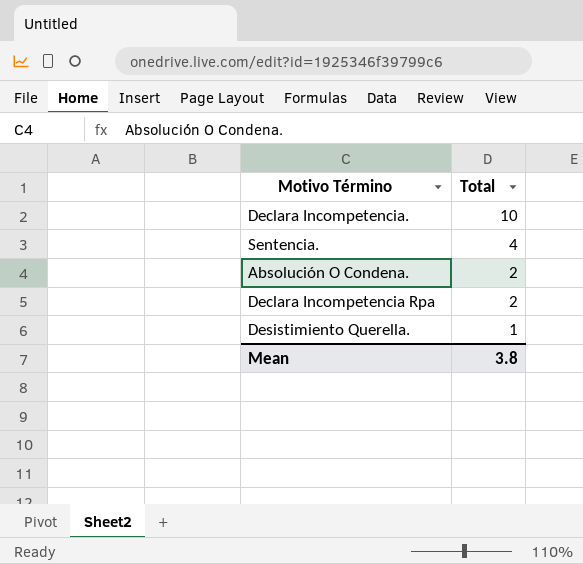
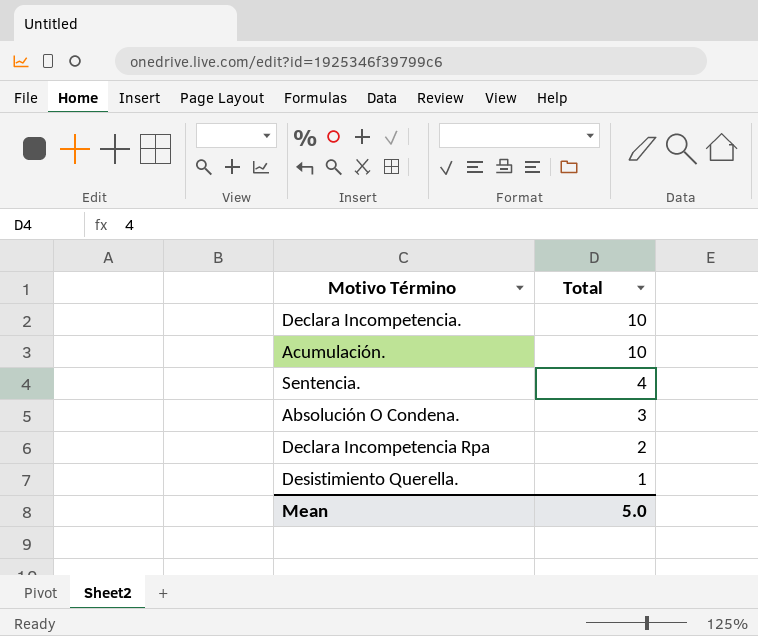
row Acumulación.: none -> 10
Absolución O Condena. | Total: 2 -> 3
Mean | Total: 3.8 -> 5.0

